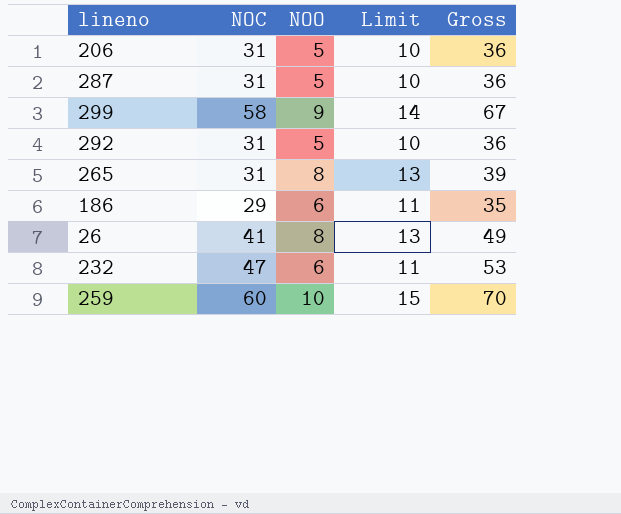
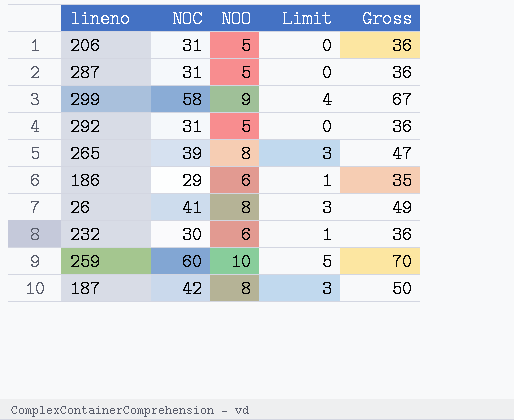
column Limit | formula: [NOO] + 5 -> [NOO] - 5
265 | NOC: 31 -> 39
265 | Gross: 39 -> 47
232 | NOC: 47 -> 30
232 | Gross: 53 -> 36
row 187: none -> 42 | 8 | 3 | 50

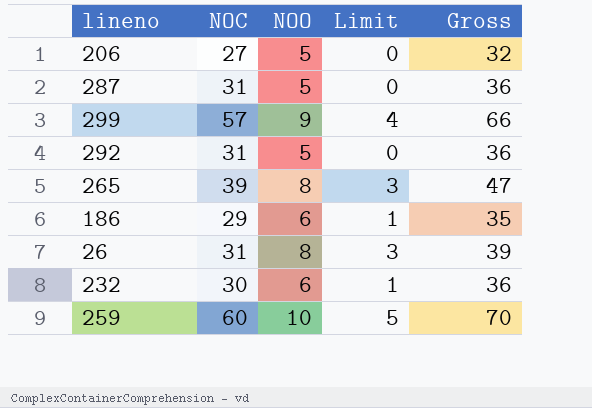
row 187: 42 | 8 | 3 | 50 -> none
206 | NOC: 31 -> 27
206 | Gross: 36 -> 32
299 | NOC: 58 -> 57
299 | Gross: 67 -> 66
26 | NOC: 41 -> 31
26 | Gross: 49 -> 39

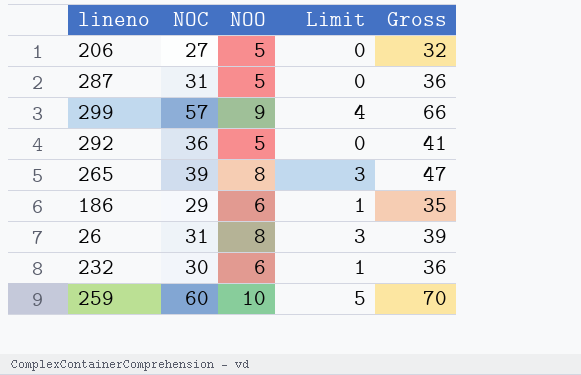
292 | NOC: 31 -> 36
292 | Gross: 36 -> 41

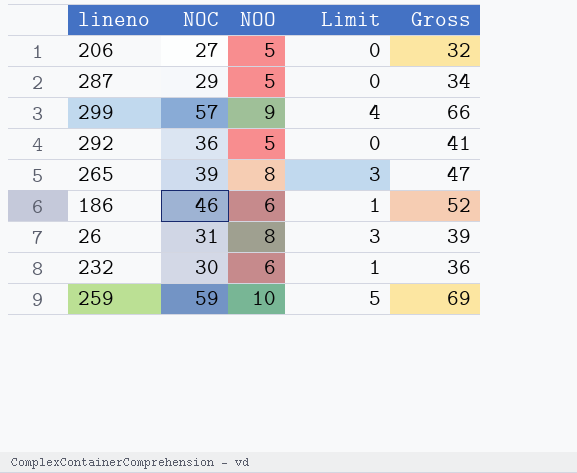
287 | NOC: 31 -> 29
287 | Gross: 36 -> 34
186 | NOC: 29 -> 46
186 | Gross: 35 -> 52
259 | NOC: 60 -> 59
259 | Gross: 70 -> 69

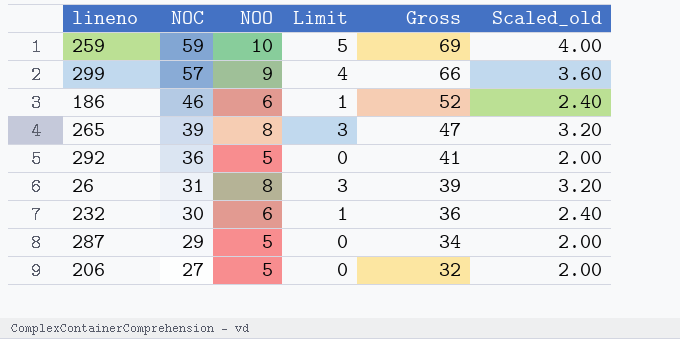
row order: none -> NOC descending
column Scaled_old | formula: none -> [NOO] * 0.4

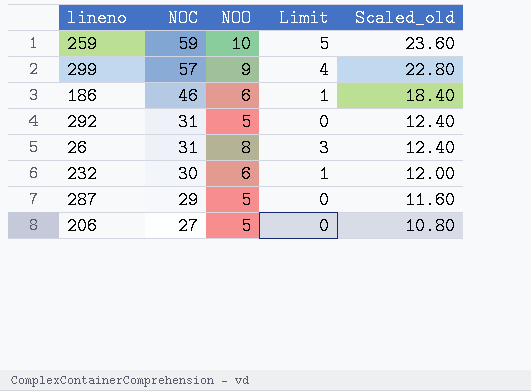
column Gross | formula: [NOC] + [NOO] -> none
column Scaled_old | formula: [NOO] * 0.4 -> [NOC] * 0.4
row 265: 39 | 8 | 3 | 47 | 3.20 -> none
292 | NOC: 36 -> 31

